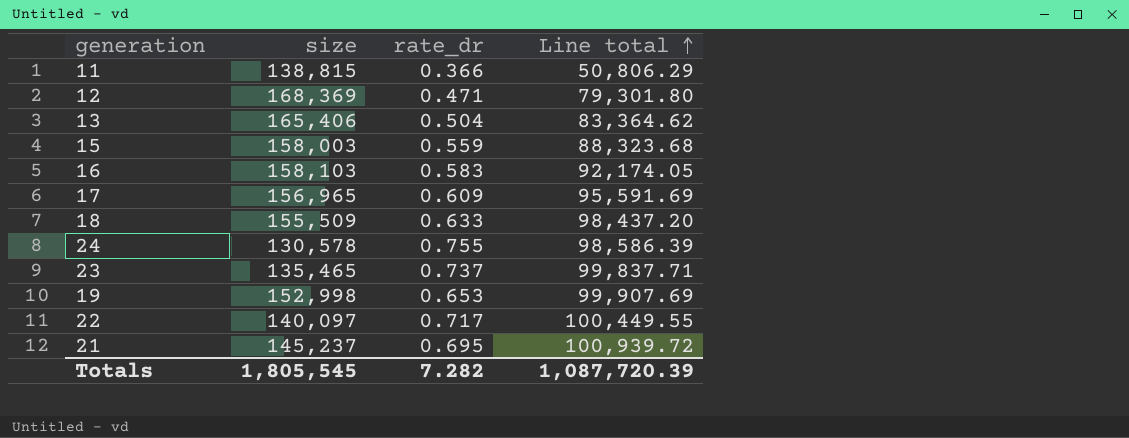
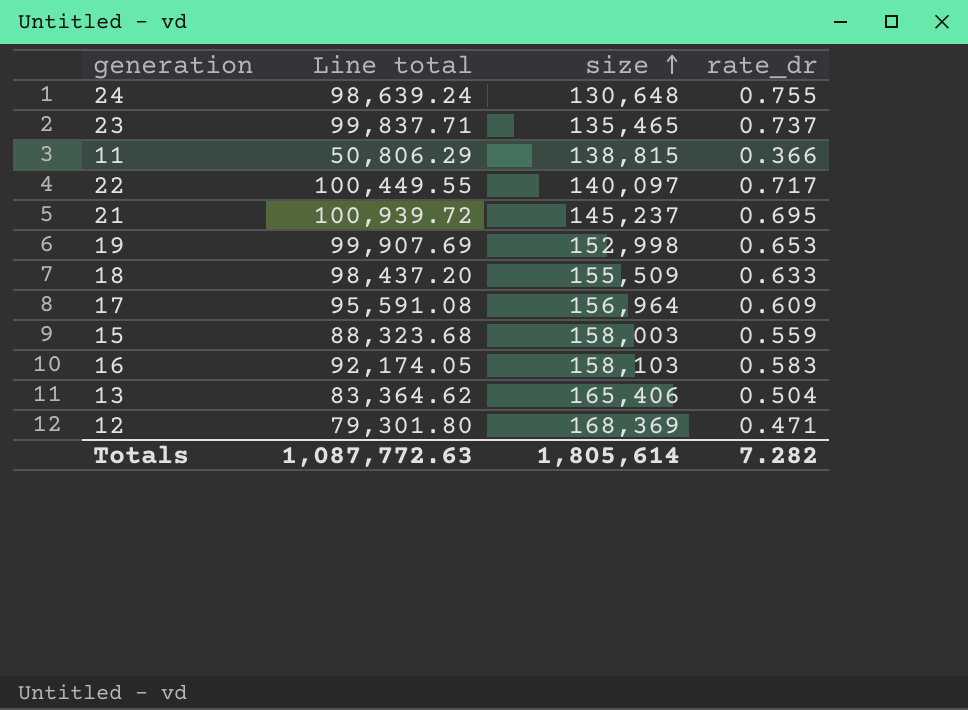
row order: Line total ascending -> size ascending
column Line total | position: 4 -> 2
24 | Line total: 98,586.39 -> 98,639.24
24 | size: 130,578 -> 130,648
17 | Line total: 95,591.69 -> 95,591.08
17 | size: 156,965 -> 156,964
Totals | Line total: 1,087,720.39 -> 1,087,772.63
Totals | size: 1,805,545 -> 1,805,614

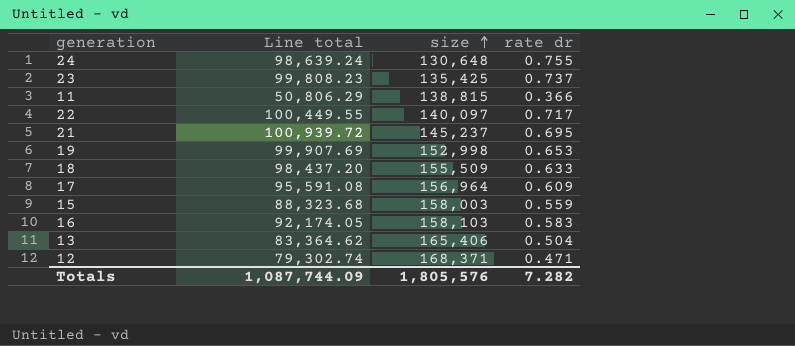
column name: rate_dr -> rate dr
23 | Line total: 99,837.71 -> 99,808.23
23 | size: 135,465 -> 135,425
12 | Line total: 79,301.80 -> 79,302.74
12 | size: 168,369 -> 168,371
Totals | Line total: 1,087,772.63 -> 1,087,744.09
Totals | size: 1,805,614 -> 1,805,576

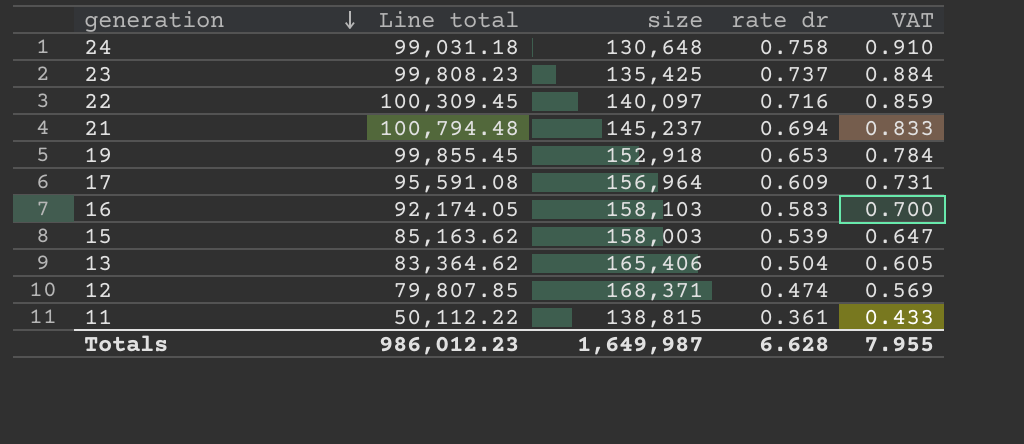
row order: size ascending -> generation descending
column VAT | formula: none -> [rate dr] * 1.2
row 18: 98,437.20 | 155,509 | 0.633 -> none
24 | Line total: 98,639.24 -> 99,031.18
24 | rate dr: 0.755 -> 0.758
22 | Line total: 100,449.55 -> 100,309.45
22 | rate dr: 0.717 -> 0.716
21 | Line total: 100,939.72 -> 100,794.48
21 | rate dr: 0.695 -> 0.694
19 | Line total: 99,907.69 -> 99,855.45
19 | size: 152,998 -> 152,918
15 | Line total: 88,323.68 -> 85,163.62
15 | rate dr: 0.559 -> 0.539
12 | Line total: 79,302.74 -> 79,807.85
12 | rate dr: 0.471 -> 0.474
11 | Line total: 50,806.29 -> 50,112.22
11 | rate dr: 0.366 -> 0.361
Totals | Line total: 1,087,744.09 -> 986,012.23
Totals | size: 1,805,576 -> 1,649,987
Totals | rate dr: 7.282 -> 6.628

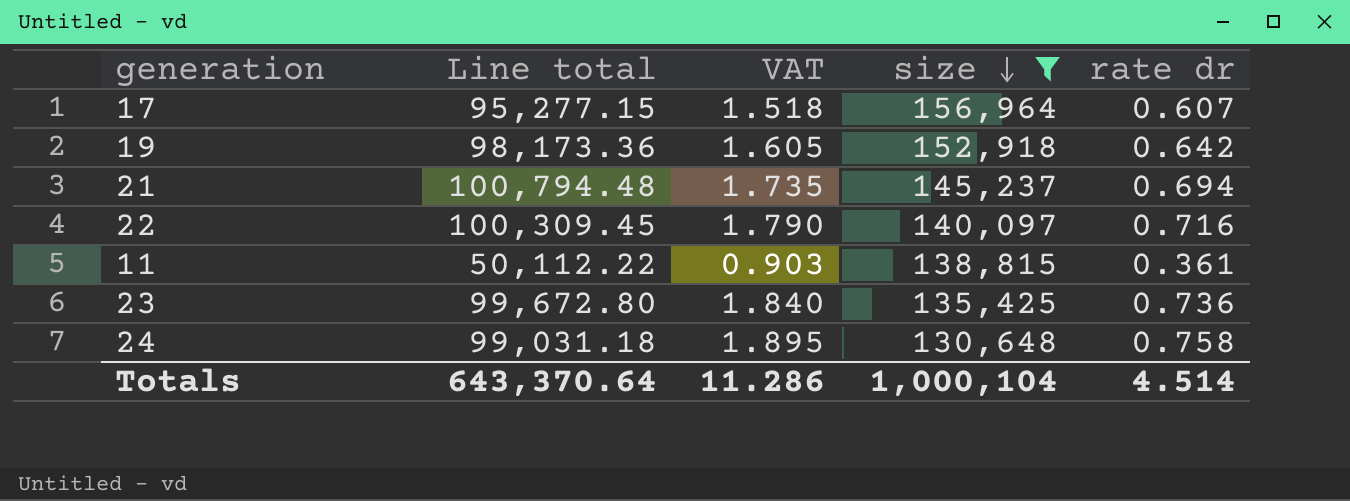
filter: none -> size <= 156,964
row order: generation descending -> size descending
column VAT | formula: [rate dr] * 1.2 -> [rate dr] * 2.5
column VAT | position: 5 -> 3
17 | Line total: 95,591.08 -> 95,277.15
17 | rate dr: 0.609 -> 0.607
19 | Line total: 99,855.45 -> 98,173.36
19 | rate dr: 0.653 -> 0.642
23 | Line total: 99,808.23 -> 99,672.80
23 | rate dr: 0.737 -> 0.736
Totals | Line total: 986,012.23 -> 643,370.64
Totals | VAT: 7.955 -> 11.286
Totals | size: 1,649,987 -> 1,000,104
Totals | rate dr: 6.628 -> 4.514

